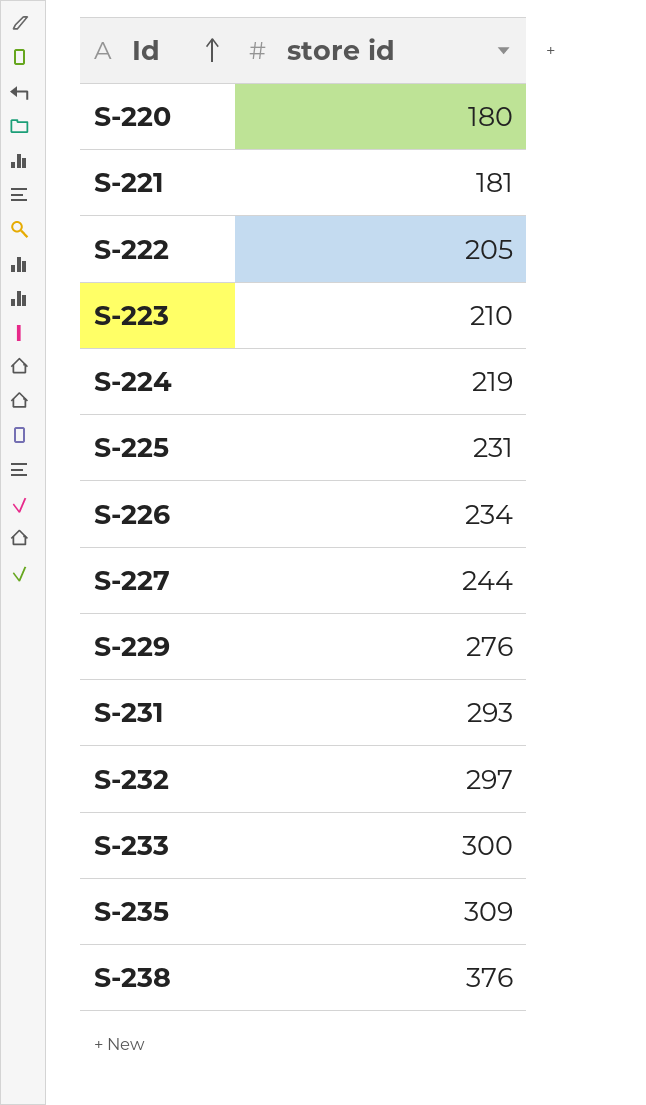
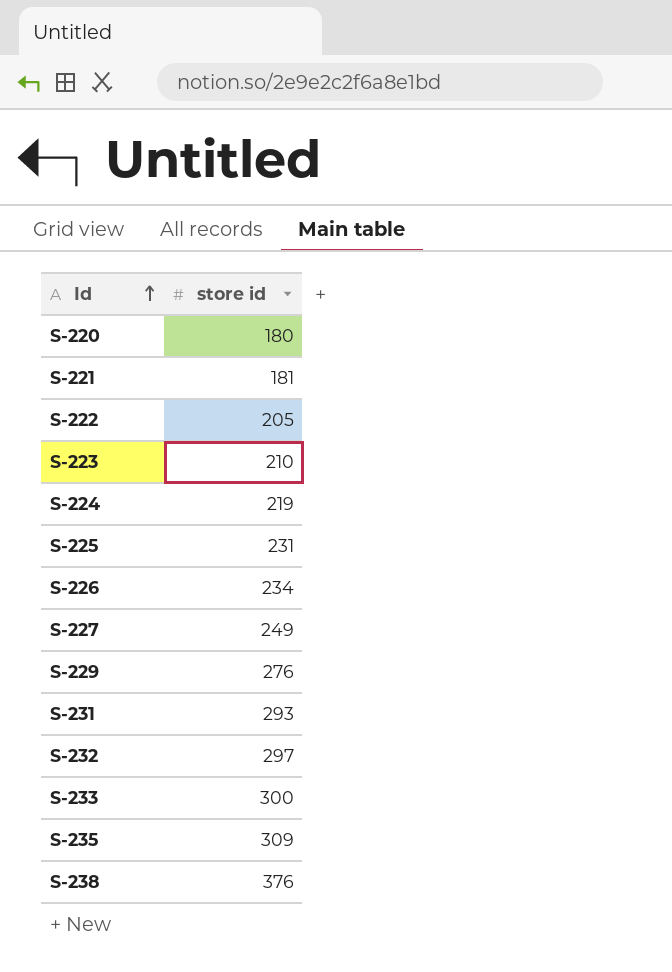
S-227 | store id: 244 -> 249

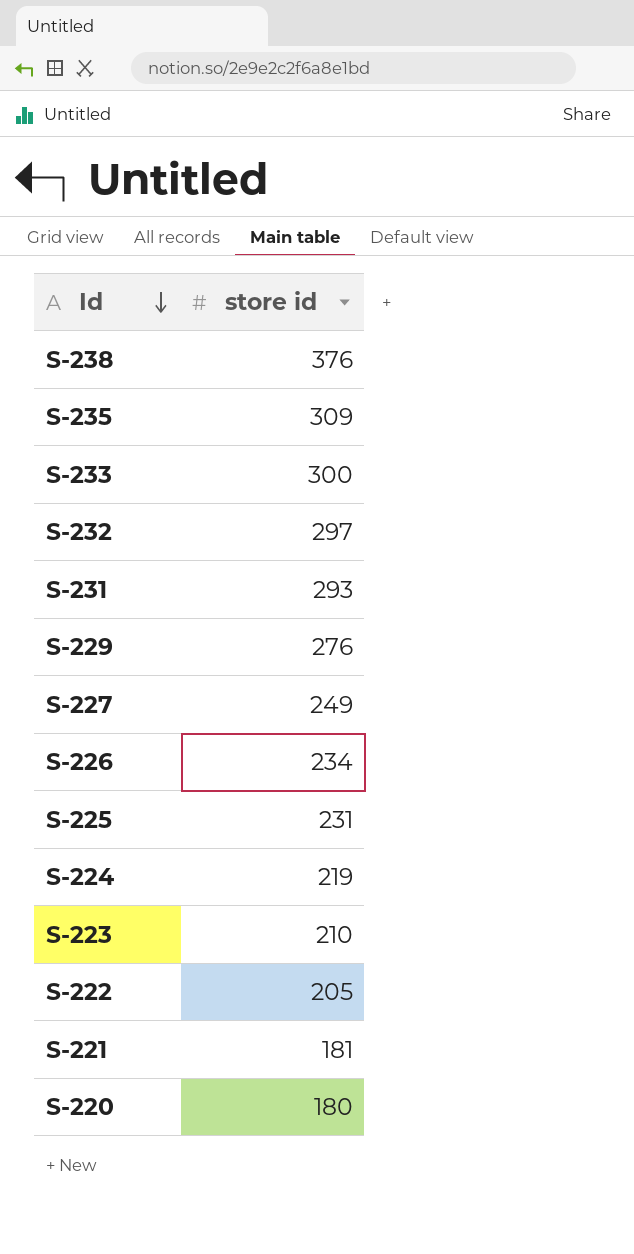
row order: Id ascending -> Id descending

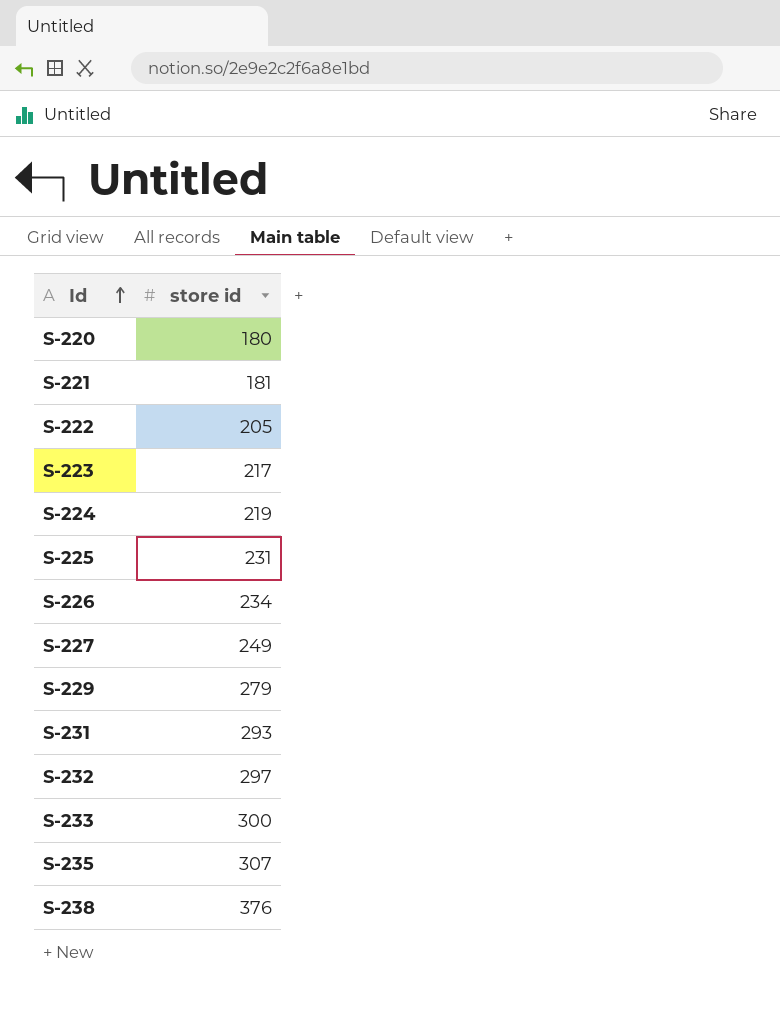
row order: Id descending -> Id ascending
S-223 | store id: 210 -> 217
S-229 | store id: 276 -> 279
S-235 | store id: 309 -> 307

